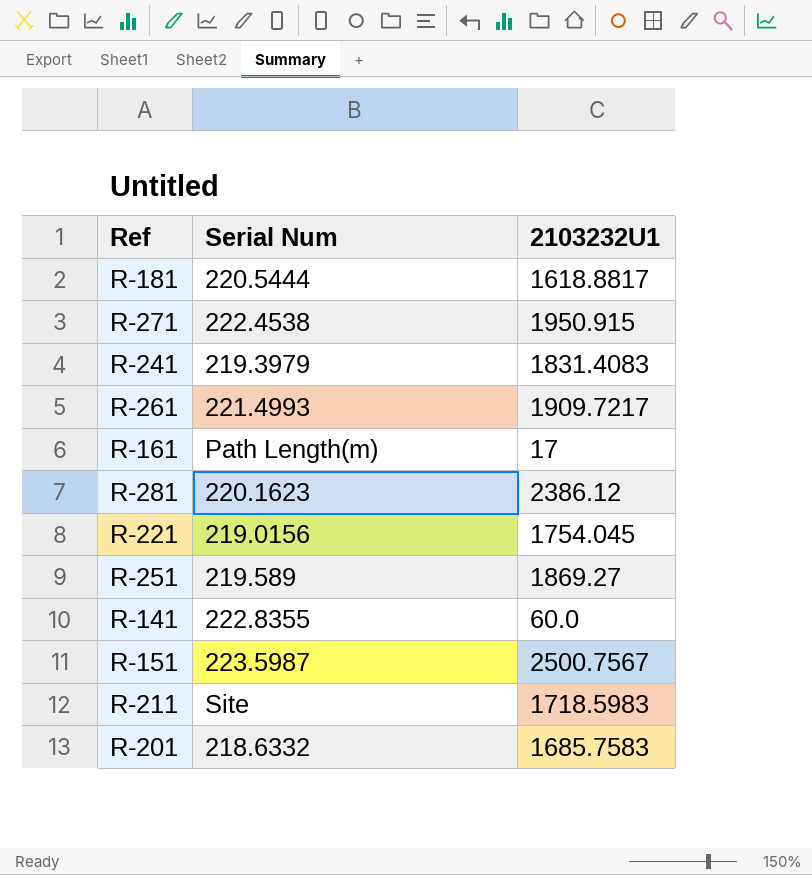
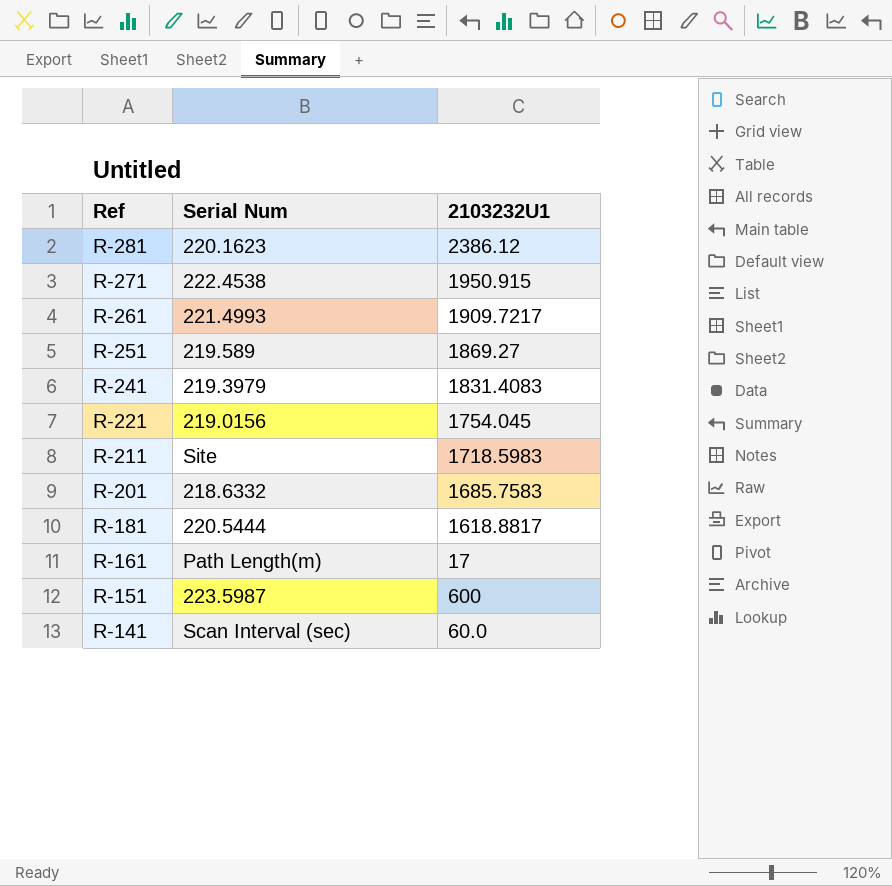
row order: none -> Ref descending
R-151 | 2103232U1: 2500.7567 -> 600
R-141 | Serial Num: 222.8355 -> Scan Interval (sec)

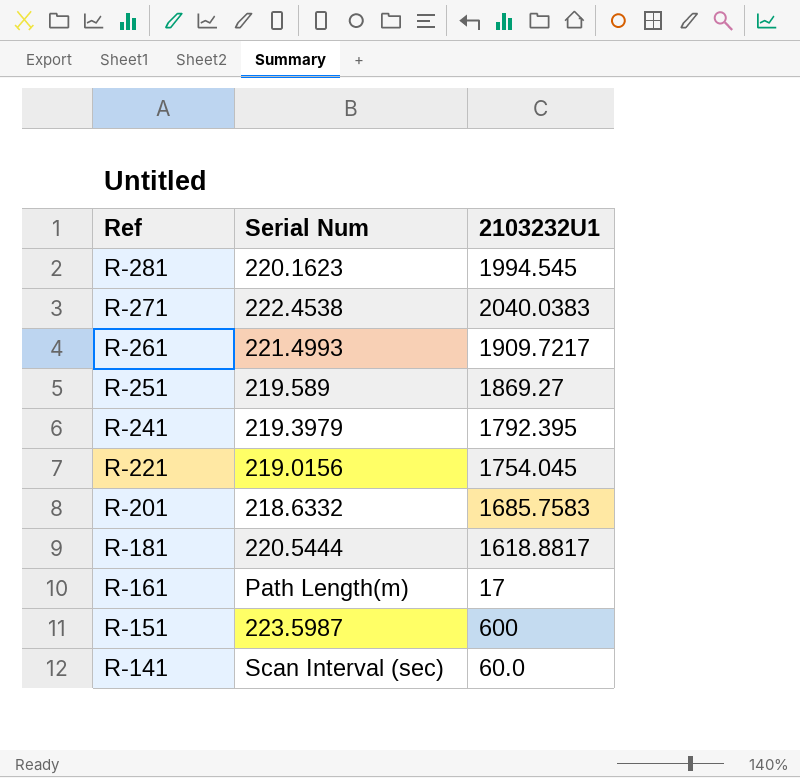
row R-211: Site | 1718.5983 -> none
R-281 | 2103232U1: 2386.12 -> 1994.545
R-271 | 2103232U1: 1950.915 -> 2040.0383
R-241 | 2103232U1: 1831.4083 -> 1792.395

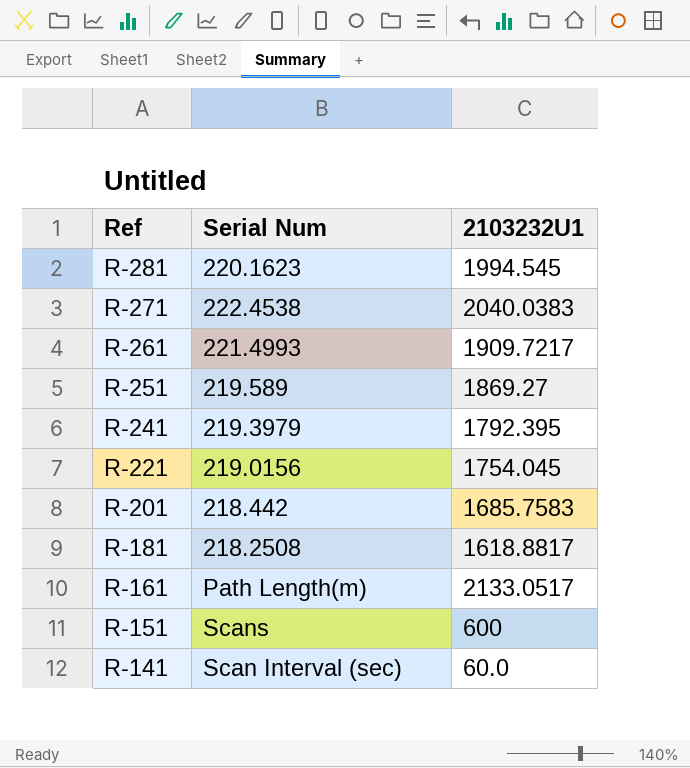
R-201 | Serial Num: 218.6332 -> 218.442
R-181 | Serial Num: 220.5444 -> 218.2508
R-161 | 2103232U1: 17 -> 2133.0517
R-151 | Serial Num: 223.5987 -> Scans

